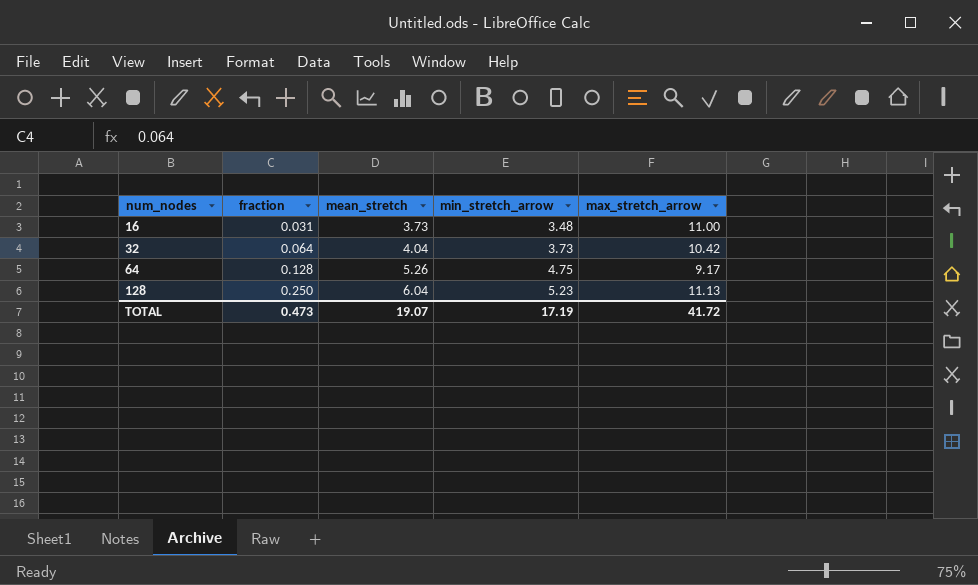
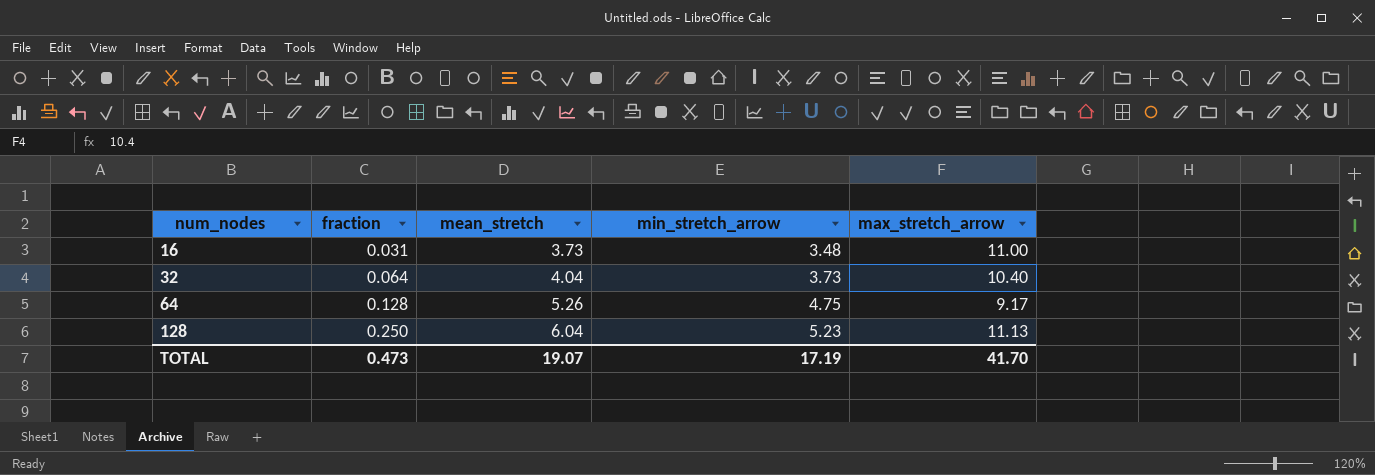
32 | max_stretch_arrow: 10.42 -> 10.40
TOTAL | max_stretch_arrow: 41.72 -> 41.70

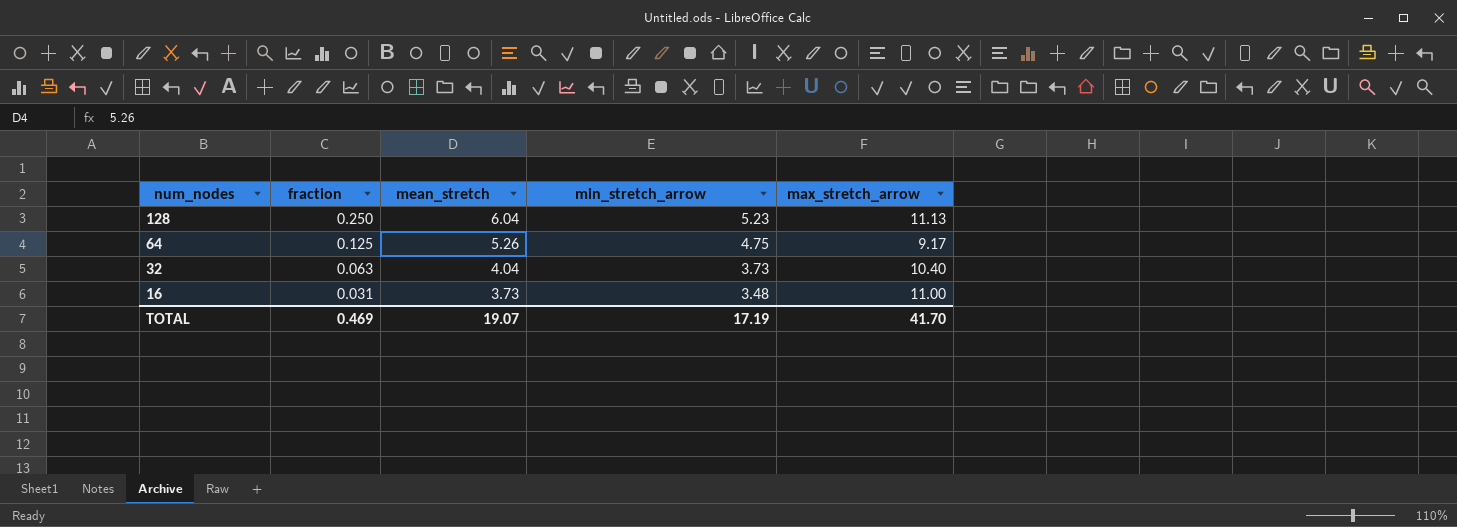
row order: num_nodes ascending -> num_nodes descending
64 | fraction: 0.128 -> 0.125
32 | fraction: 0.064 -> 0.063
TOTAL | fraction: 0.473 -> 0.469

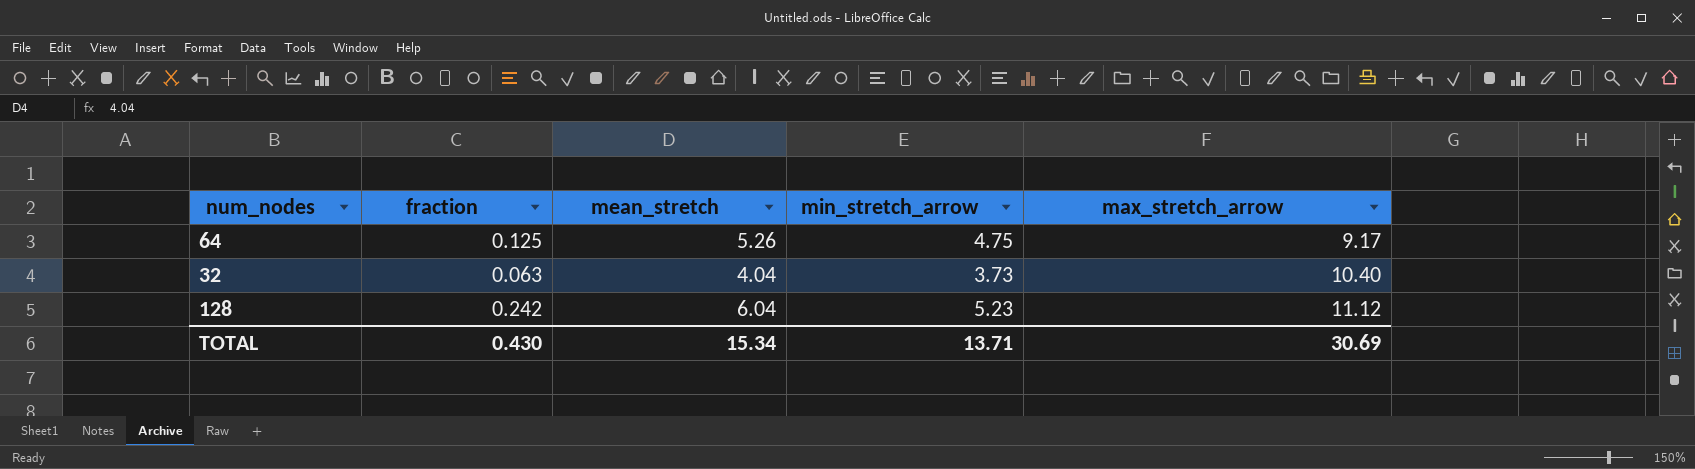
row order: num_nodes descending -> max_stretch_arrow ascending
row 16: 0.031 | 3.73 | 3.48 | 11.00 -> none
128 | fraction: 0.250 -> 0.242
128 | max_stretch_arrow: 11.13 -> 11.12
TOTAL | fraction: 0.469 -> 0.430
TOTAL | mean_stretch: 19.07 -> 15.34
TOTAL | min_stretch_arrow: 17.19 -> 13.71
TOTAL | max_stretch_arrow: 41.70 -> 30.69

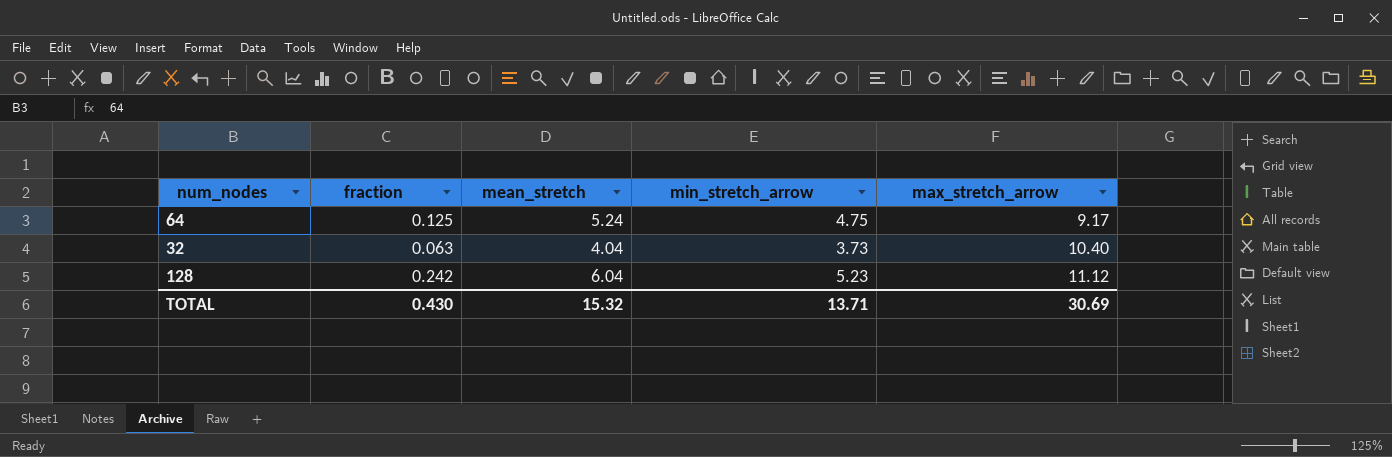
64 | mean_stretch: 5.26 -> 5.24
TOTAL | mean_stretch: 15.34 -> 15.32

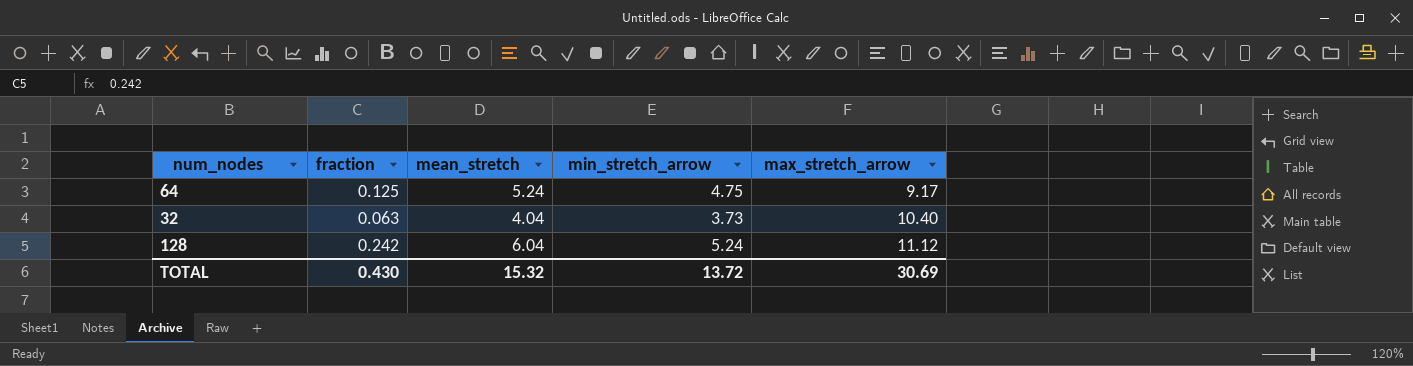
128 | min_stretch_arrow: 5.23 -> 5.24
TOTAL | min_stretch_arrow: 13.71 -> 13.72

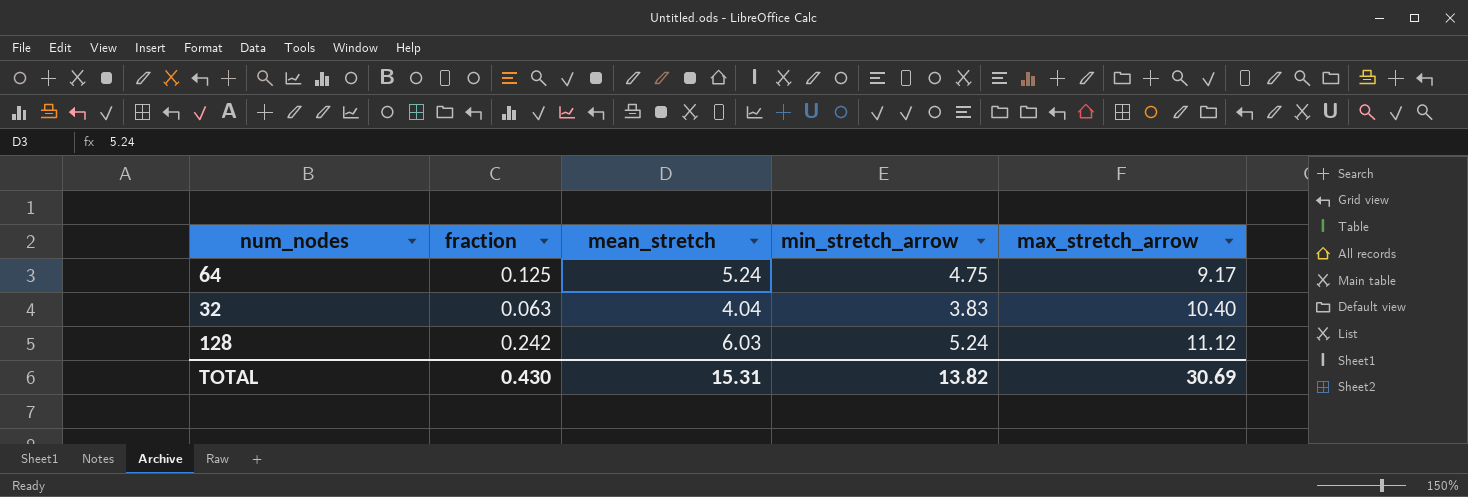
32 | min_stretch_arrow: 3.73 -> 3.83
128 | mean_stretch: 6.04 -> 6.03
TOTAL | mean_stretch: 15.32 -> 15.31
TOTAL | min_stretch_arrow: 13.72 -> 13.82

